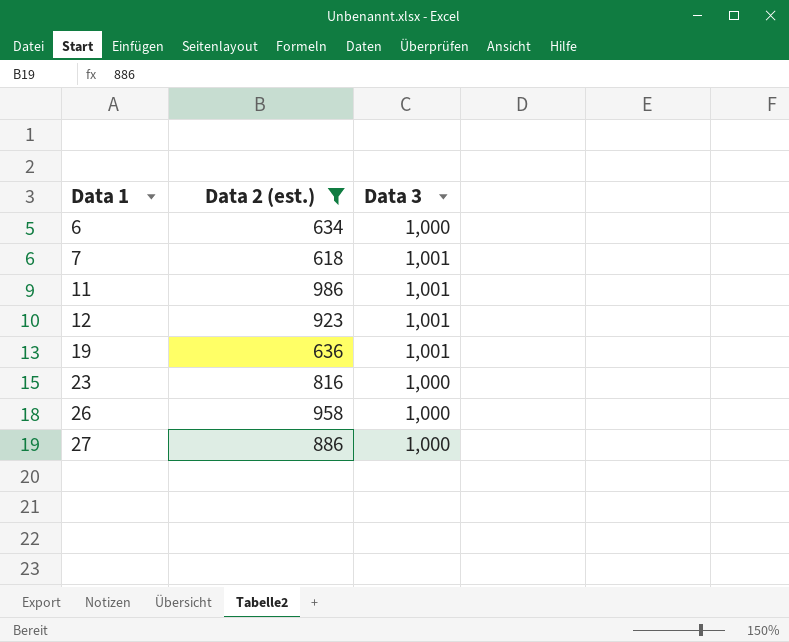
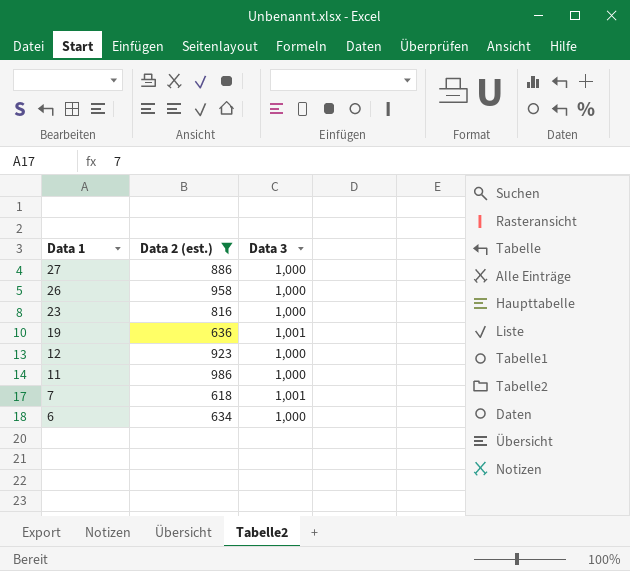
row order: Data 1 ascending -> Data 1 descending
12 | Data 3: 1,001 -> 1,000
11 | Data 3: 1,001 -> 1,000

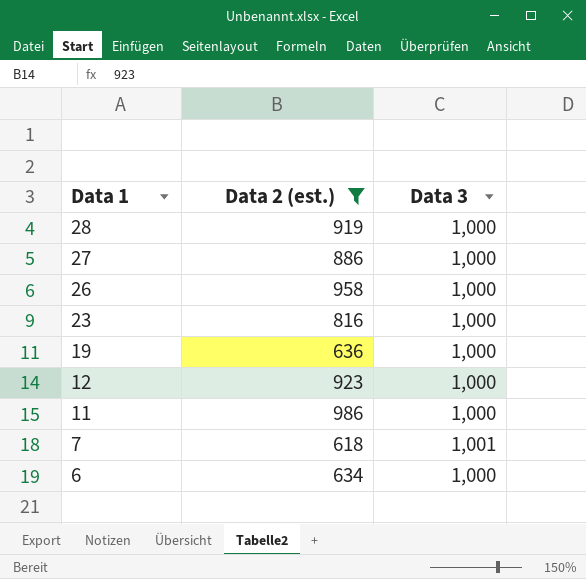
row 28: none -> 919 | 1,000
19 | Data 3: 1,001 -> 1,000

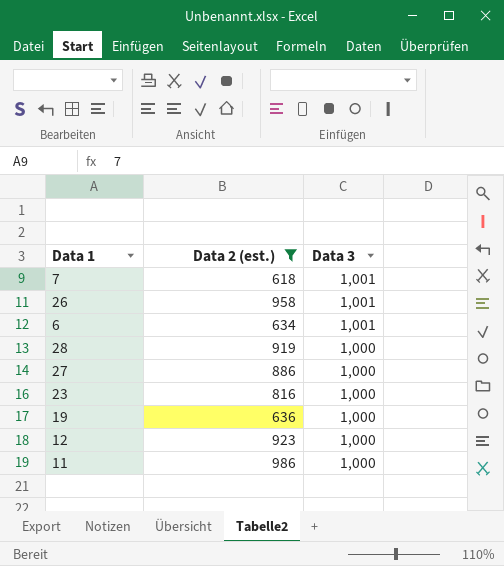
row order: Data 1 descending -> Data 3 descending
26 | Data 3: 1,000 -> 1,001
6 | Data 3: 1,000 -> 1,001

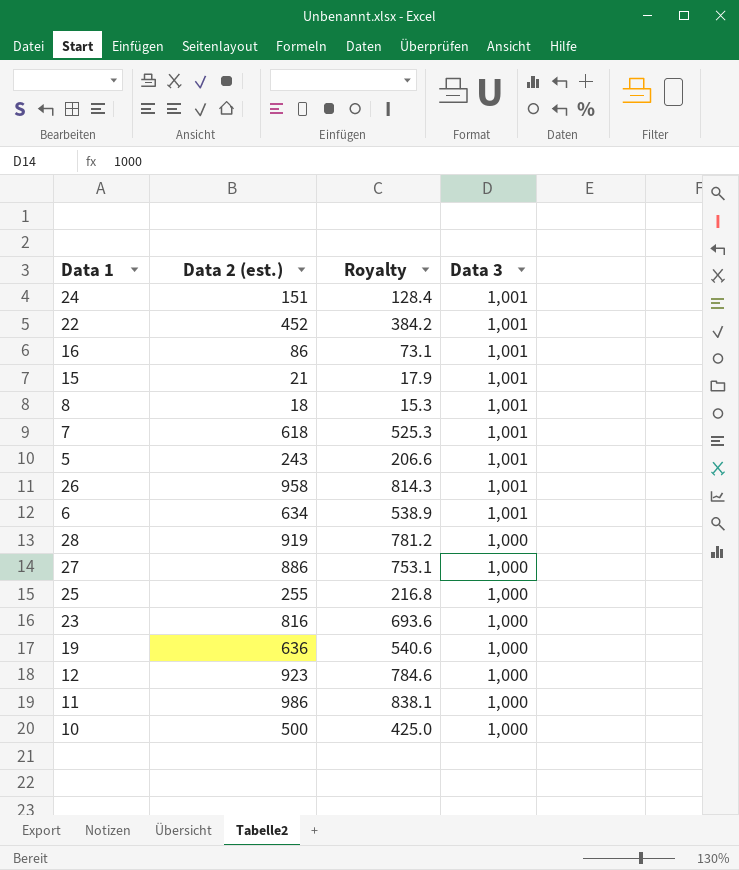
filter: Data 2 (est.) >= 618 -> none
column Royalty | formula: none -> [Data 2 (est.)] * 0.85

